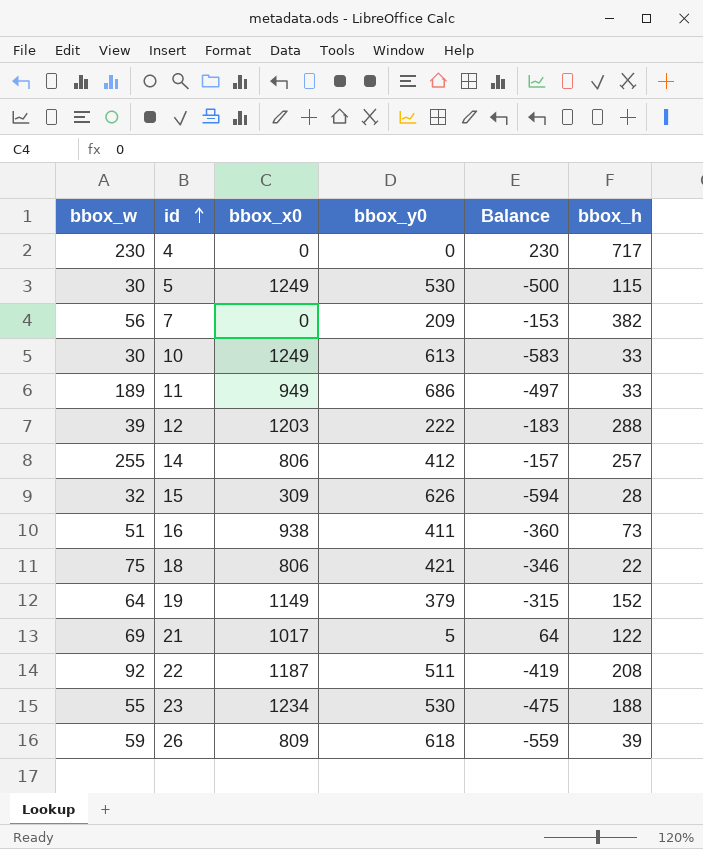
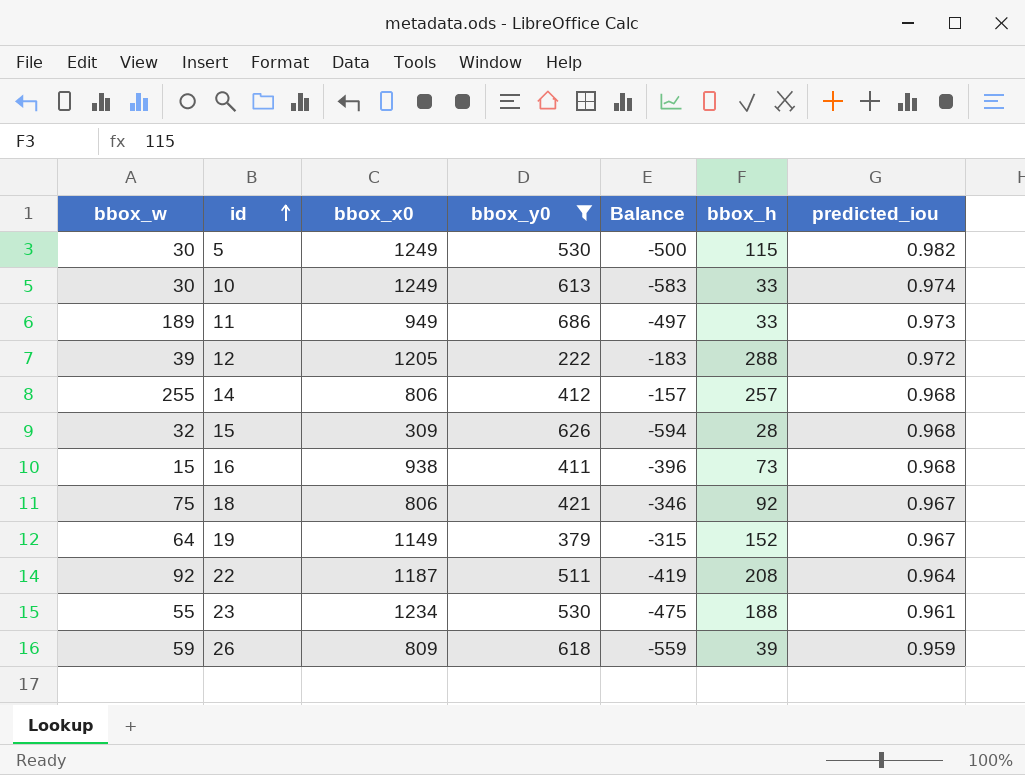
filter: none -> bbox_y0 >= 222
column predicted_iou | position: none -> 7
12 | bbox_x0: 1203 -> 1205
16 | bbox_w: 51 -> 15
16 | Balance: -360 -> -396
18 | bbox_h: 22 -> 92

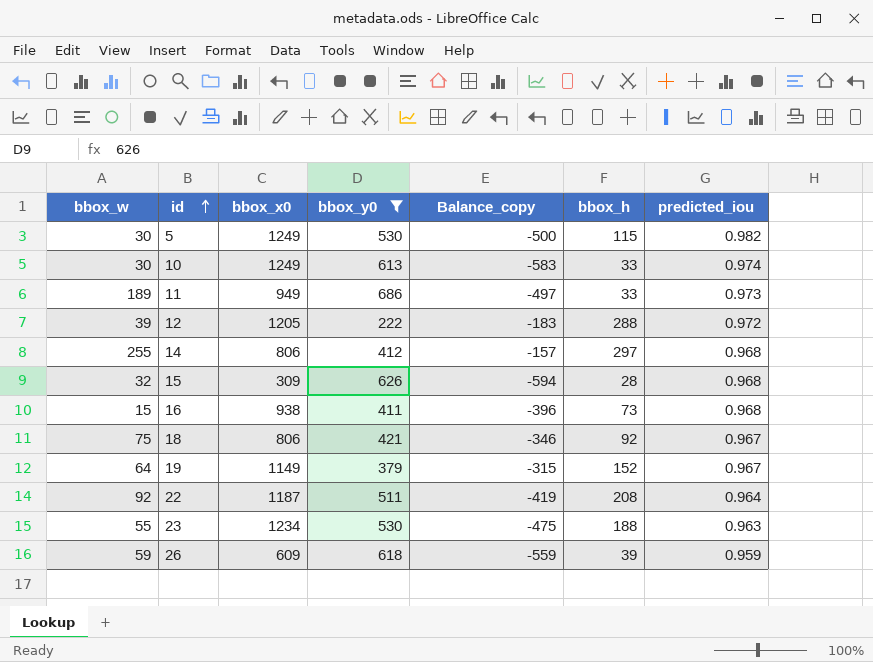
column name: Balance -> Balance_copy
14 | bbox_h: 257 -> 297
23 | predicted_iou: 0.961 -> 0.963
26 | bbox_x0: 809 -> 609

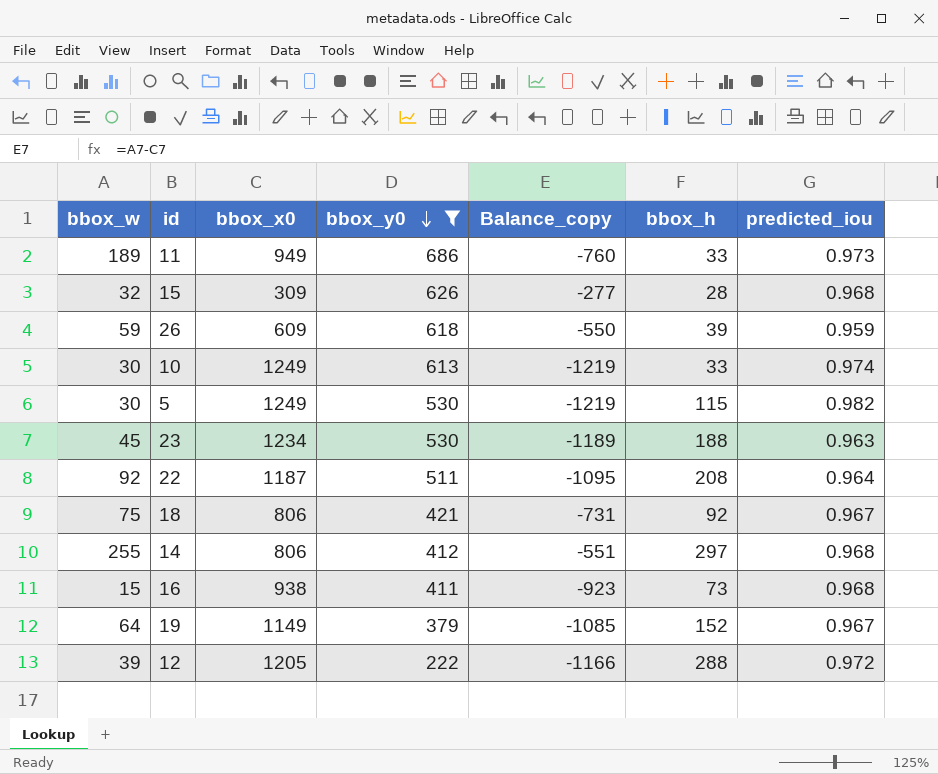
row order: id ascending -> bbox_y0 descending
column Balance_copy | formula: [bbox_w] - [bbox_y0] -> [bbox_w] - [bbox_x0]
23 | bbox_w: 55 -> 45

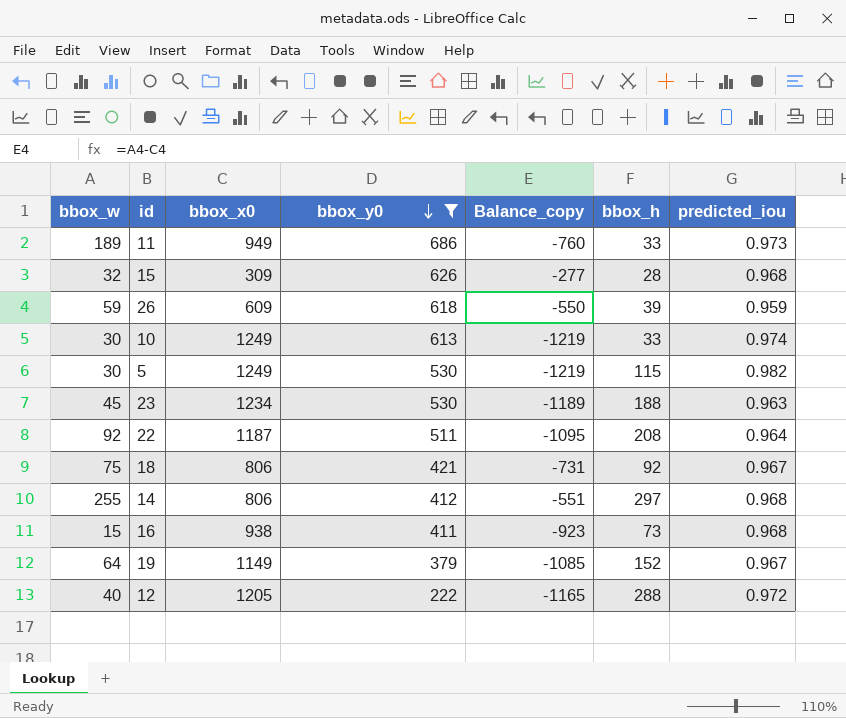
12 | bbox_w: 39 -> 40
12 | Balance_copy: -1166 -> -1165

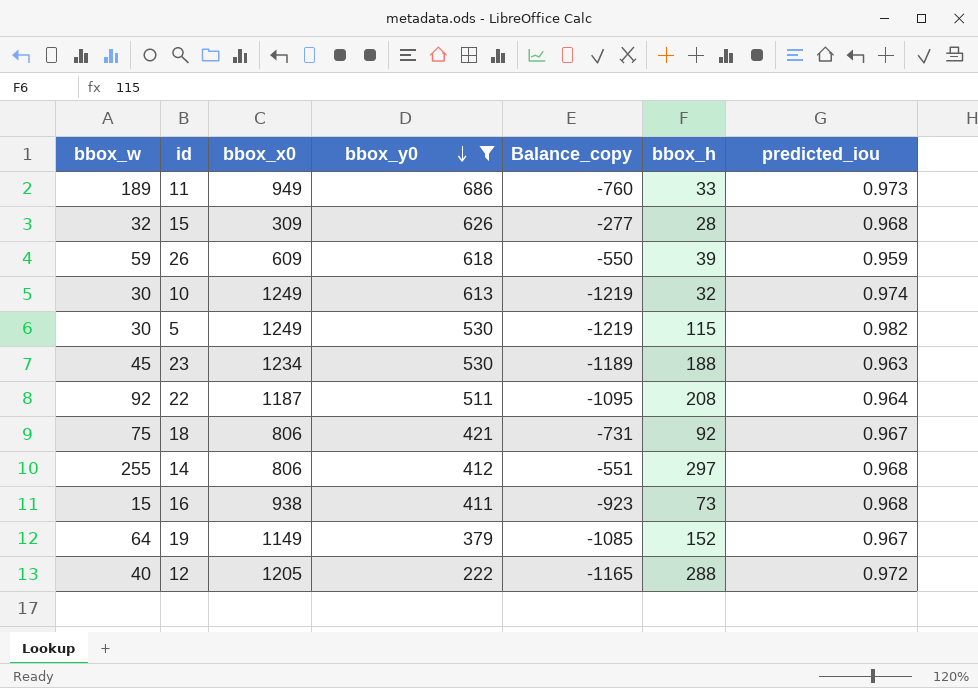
10 | bbox_h: 33 -> 32

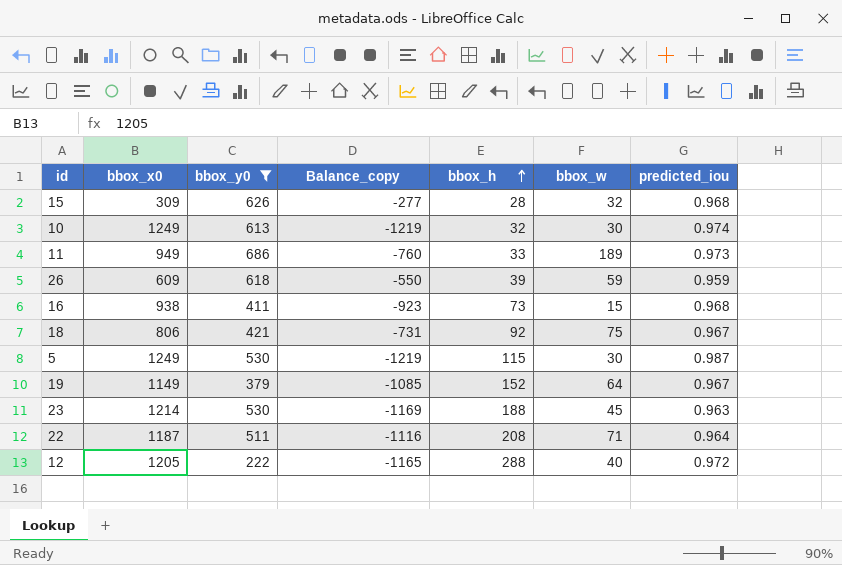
row order: bbox_y0 descending -> bbox_h ascending
column bbox_w | position: 1 -> 6
row 14: 255 | 806 | 412 | -551 | 297 | 0.968 -> none
5 | predicted_iou: 0.982 -> 0.987
23 | bbox_x0: 1234 -> 1214
23 | Balance_copy: -1189 -> -1169
22 | Balance_copy: -1095 -> -1116
22 | bbox_w: 92 -> 71

